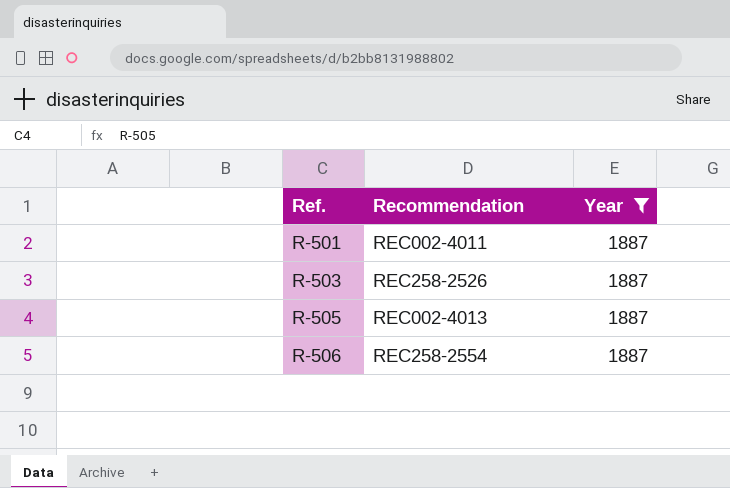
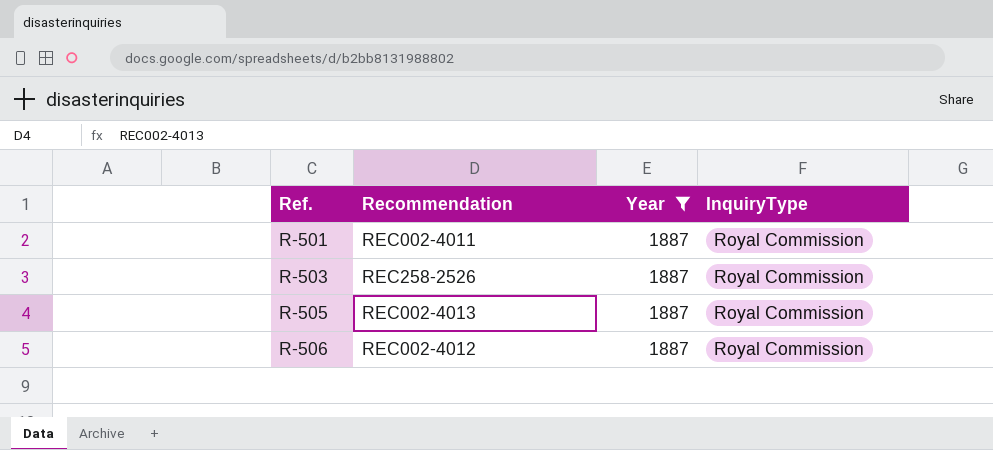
column InquiryType | position: none -> 4
R-506 | Recommendation: REC258-2554 -> REC002-4012

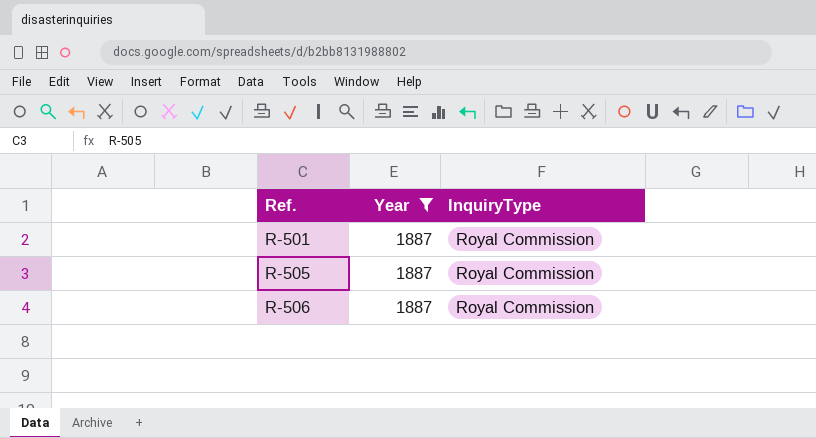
column Recommendation | position: 2 -> none
row R-503: REC258-2526 | 1887 | Royal Commission -> none

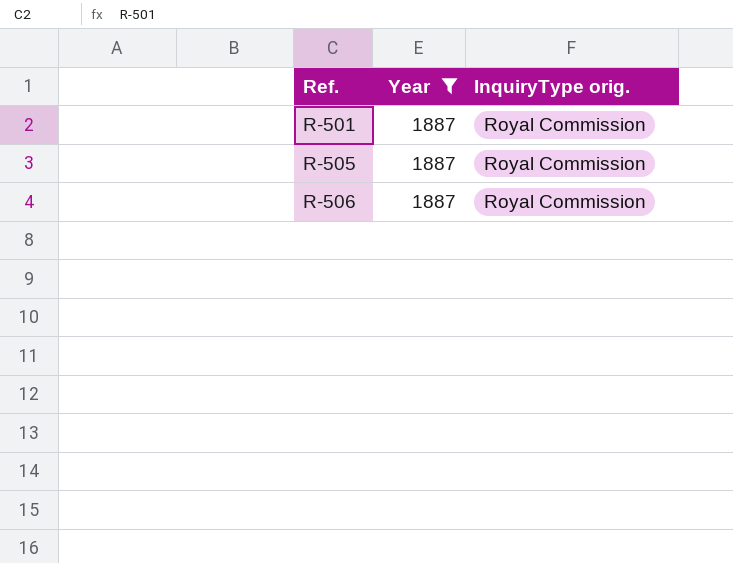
column name: InquiryType -> InquiryType orig.

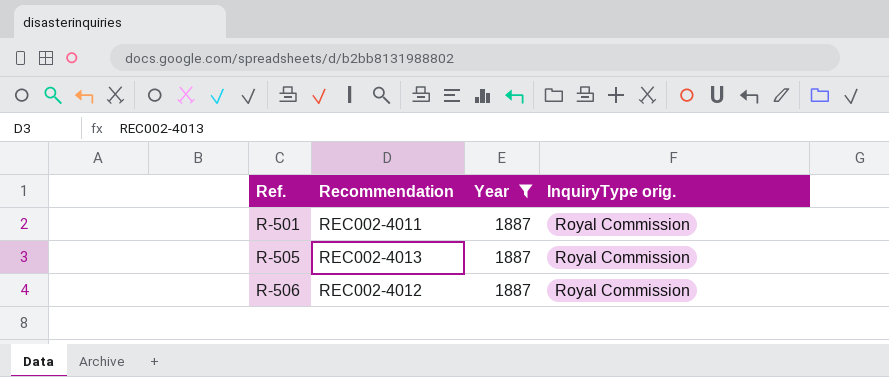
column Recommendation | position: none -> 2

